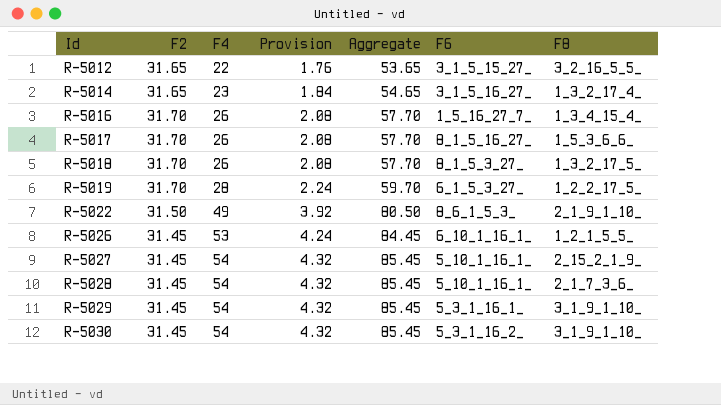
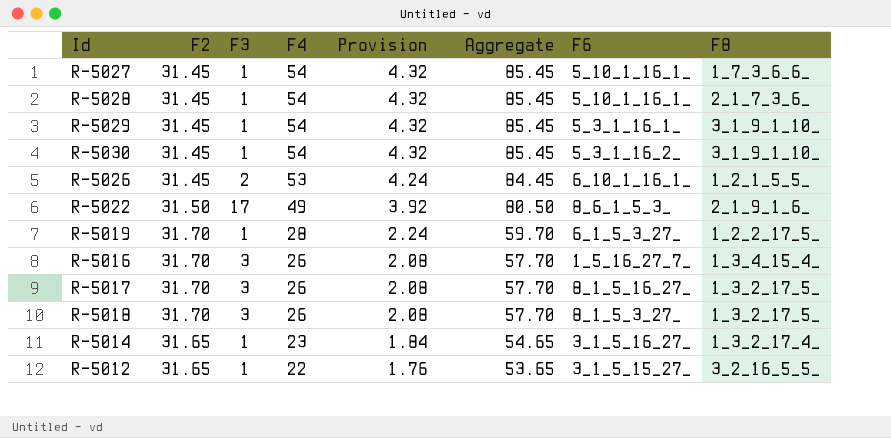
row order: Id ascending -> F4 descending
column F3 | position: none -> 3
R-5027 | F8: 2_15_2_1_9_ -> 1_7_3_6_6_
R-5022 | F8: 2_1_9_1_10_ -> 2_1_9_1_6_
R-5017 | F8: 1_5_3_6_6_ -> 1_3_2_17_5_

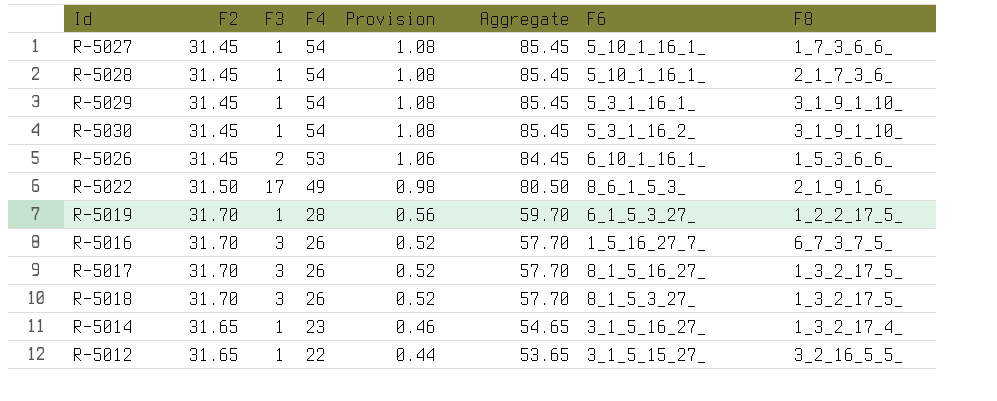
column Provision | formula: [F4] * 0.08 -> [F4] * 0.02
R-5026 | F8: 1_2_1_5_5_ -> 1_5_3_6_6_
R-5016 | F8: 1_3_4_15_4_ -> 6_7_3_7_5_

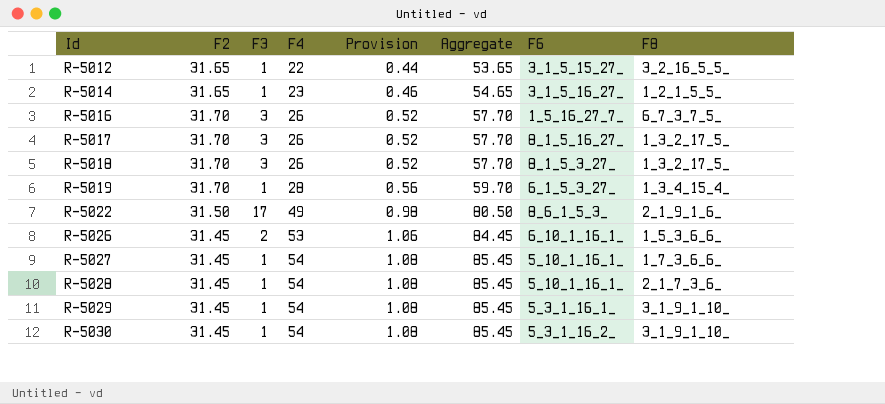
row order: F4 descending -> Id ascending
R-5014 | F8: 1_3_2_17_4_ -> 1_2_1_5_5_
R-5019 | F8: 1_2_2_17_5_ -> 1_3_4_15_4_

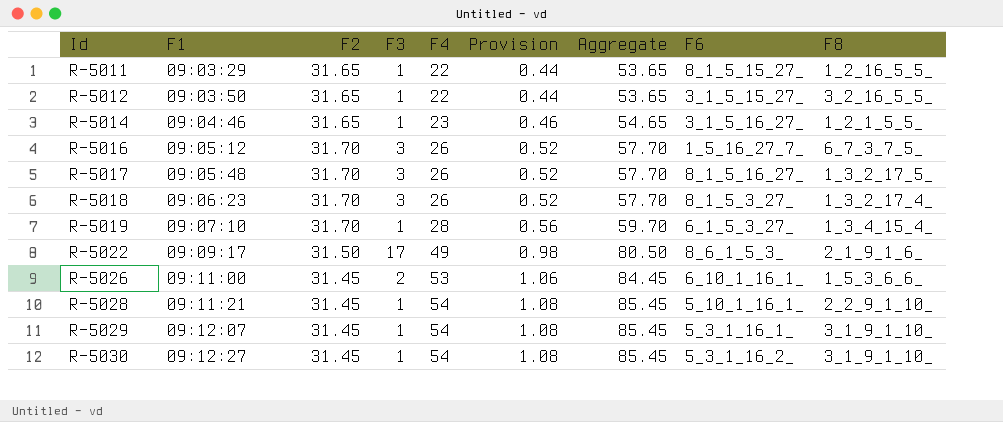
column F1 | position: none -> 2
row R-5027: 31.45 | 1 | 54 | 1.08 | 85.45 | 5_10_1_16_1_ | 1_7_3_6_6_ -> none
row R-5011: none -> 09:03:29 | 31.65 | 1 | 22 | 0.44 | 53.65 | 8_1_5_15_27_ | 1_2_16_5_5_
R-5018 | F8: 1_3_2_17_5_ -> 1_3_2_17_4_
R-5028 | F8: 2_1_7_3_6_ -> 2_2_9_1_10_

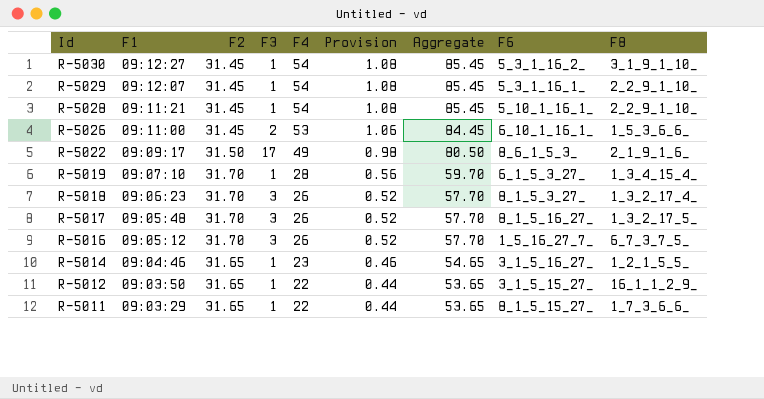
row order: Id ascending -> Id descending
R-5029 | F8: 3_1_9_1_10_ -> 2_2_9_1_10_
R-5012 | F8: 3_2_16_5_5_ -> 16_1_1_2_9_
R-5011 | F8: 1_2_16_5_5_ -> 1_7_3_6_6_

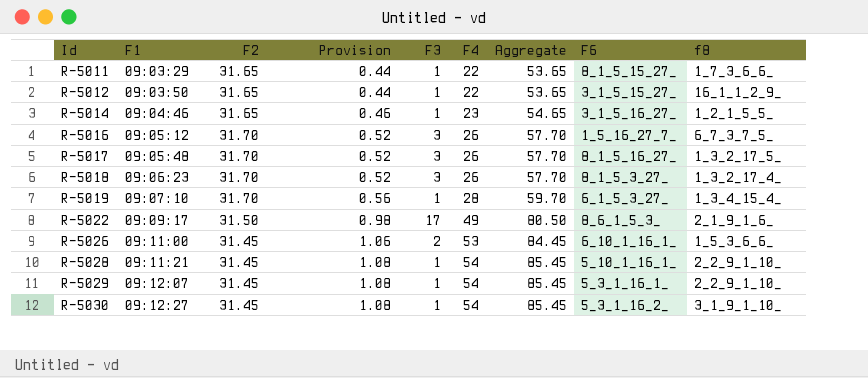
row order: Id descending -> Id ascending
column Provision | position: 6 -> 4
column name: F8 -> f8

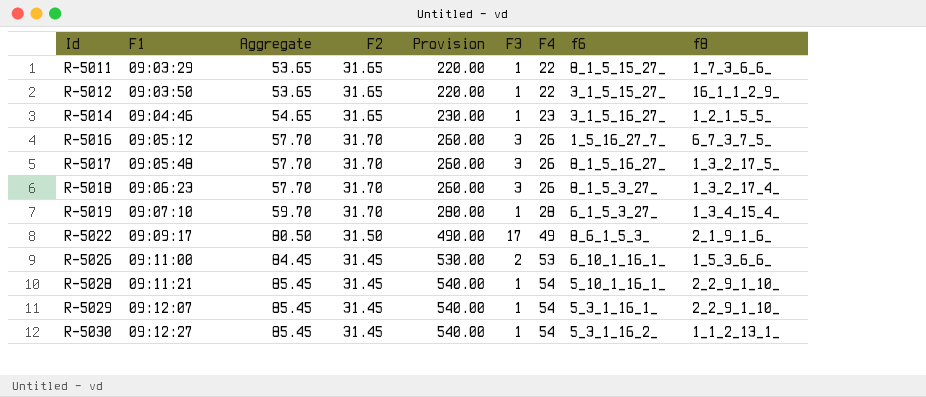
column Aggregate | position: 7 -> 3
column Provision | formula: [F4] * 0.02 -> [F4] * 10
column name: F6 -> f6
R-5030 | f8: 3_1_9_1_10_ -> 1_1_2_13_1_

